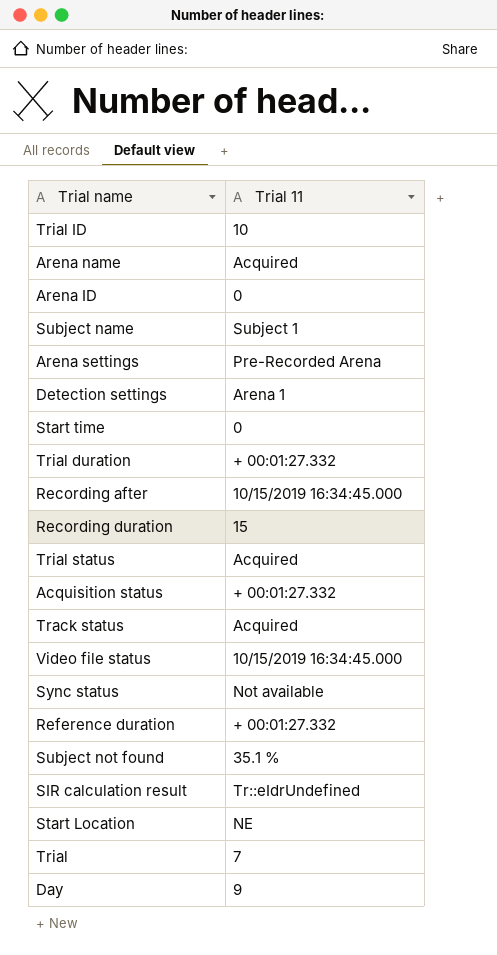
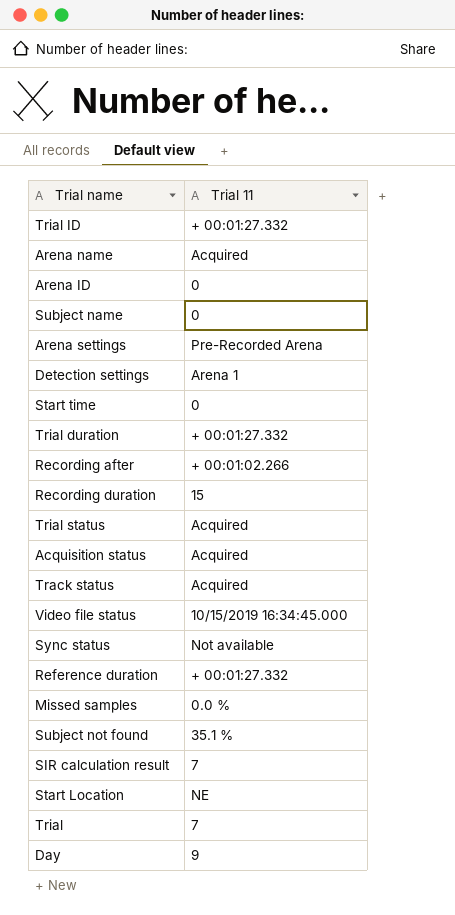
Trial ID | Trial 11: 10 -> + 00:01:27.332
Subject name | Trial 11: Subject 1 -> 0
Recording after | Trial 11: 10/15/2019 16:34:45.000 -> + 00:01:02.266
Acquisition status | Trial 11: + 00:01:27.332 -> Acquired
row Missed samples: none -> 0.0 %
SIR calculation result | Trial 11: Tr::eIdrUndefined -> 7

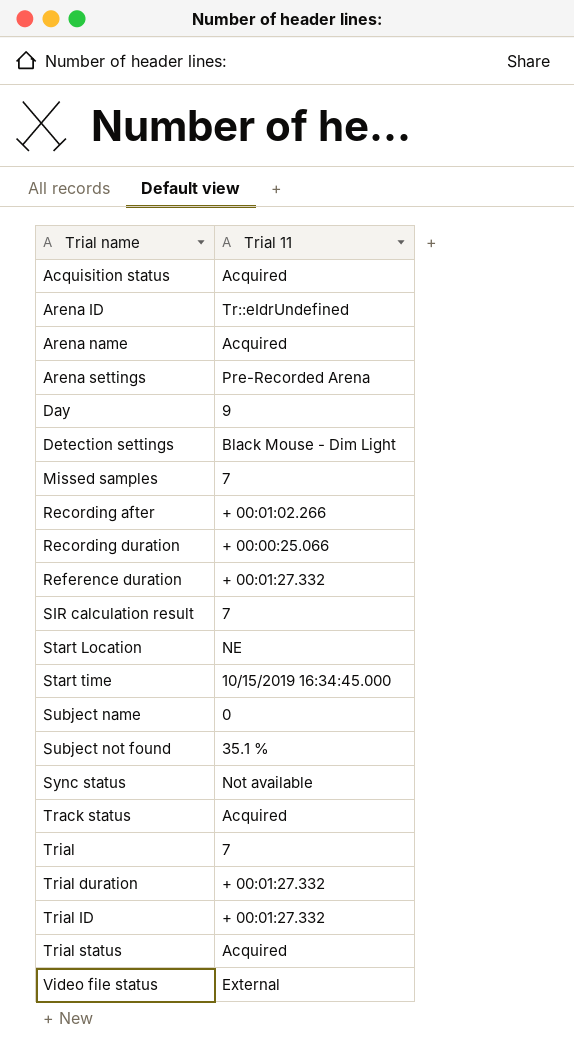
row order: none -> Trial name ascending
Arena ID | Trial 11: 0 -> Tr::eIdrUndefined
Detection settings | Trial 11: Arena 1 -> Black Mouse - Dim Light
Missed samples | Trial 11: 0.0 % -> 7
Recording duration | Trial 11: 15 -> + 00:00:25.066
Start time | Trial 11: 0 -> 10/15/2019 16:34:45.000
Video file status | Trial 11: 10/15/2019 16:34:45.000 -> External

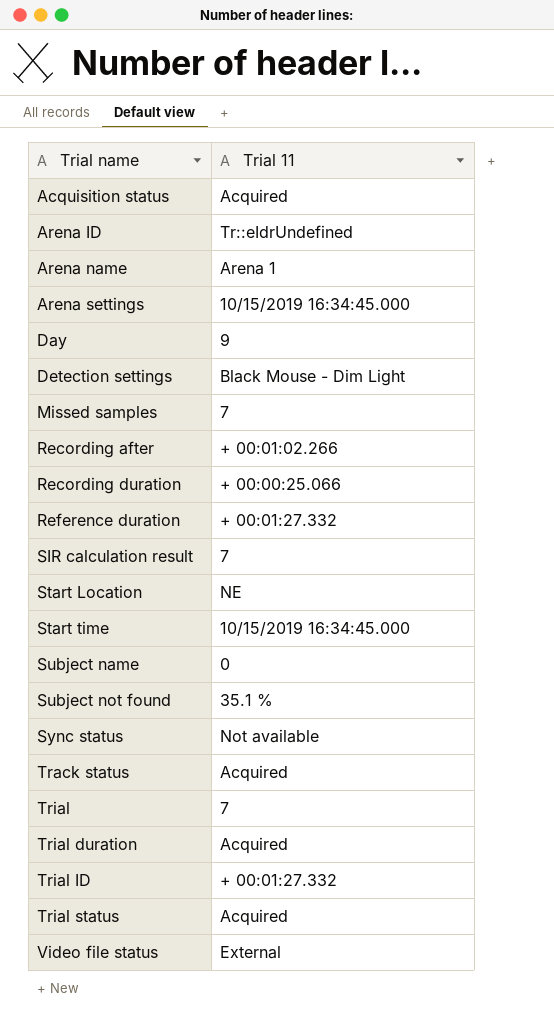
Arena name | Trial 11: Acquired -> Arena 1
Arena settings | Trial 11: Pre-Recorded Arena -> 10/15/2019 16:34:45.000
Trial duration | Trial 11: + 00:01:27.332 -> Acquired

